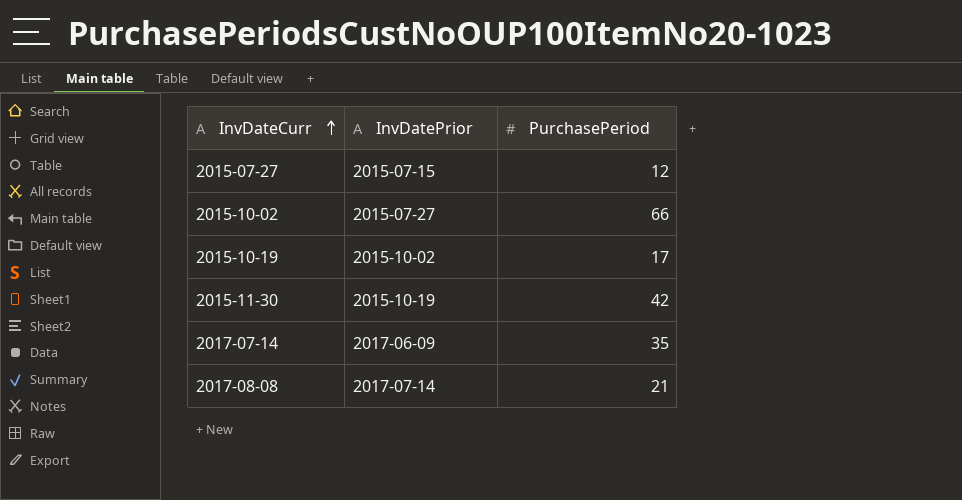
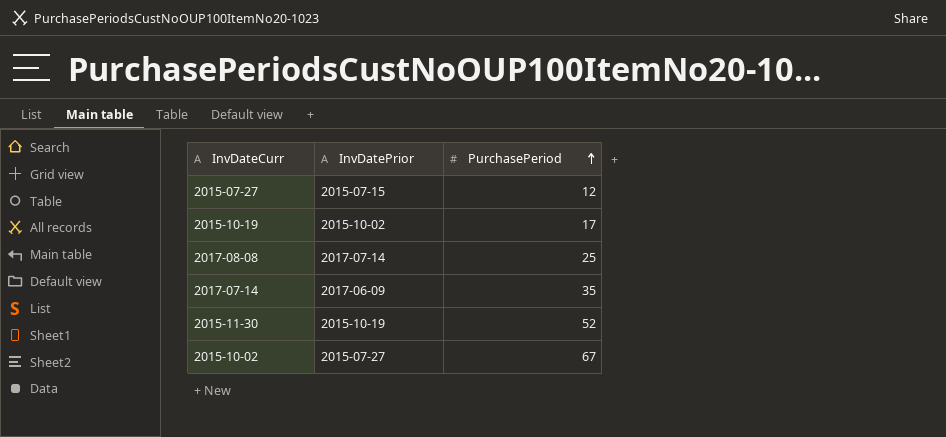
row order: InvDateCurr ascending -> PurchasePeriod ascending
2017-08-08 | PurchasePeriod: 21 -> 25
2015-11-30 | PurchasePeriod: 42 -> 52
2015-10-02 | PurchasePeriod: 66 -> 67

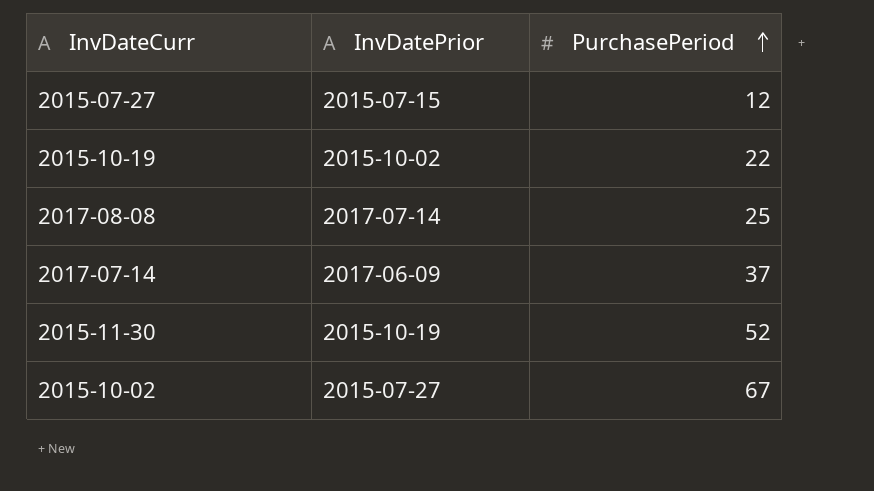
2015-10-19 | PurchasePeriod: 17 -> 22
2017-07-14 | PurchasePeriod: 35 -> 37

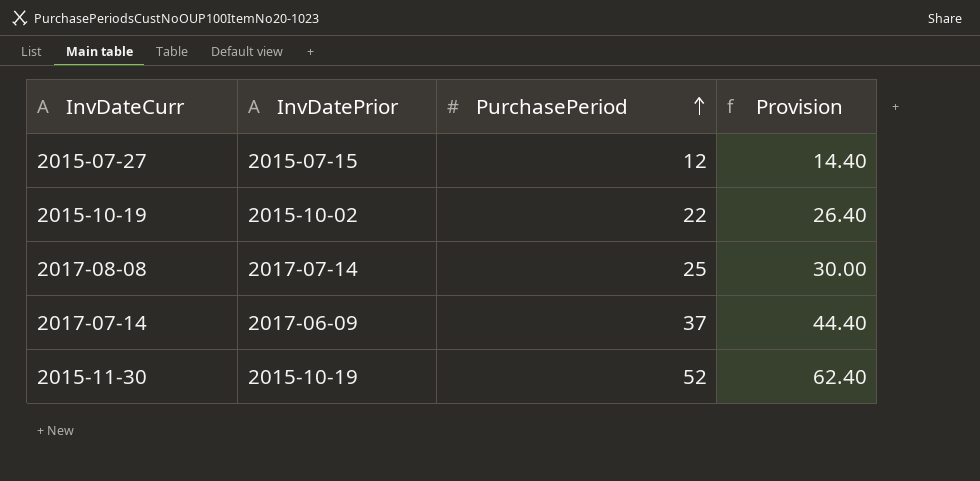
column Provision | formula: none -> [PurchasePeriod] * 1.2
row 2015-10-02: 2015-07-27 | 67 -> none

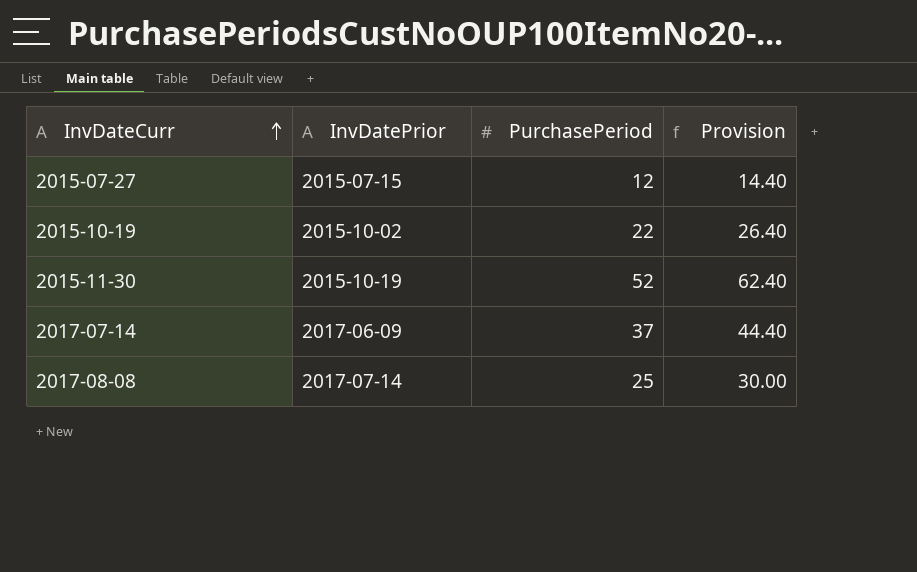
row order: PurchasePeriod ascending -> InvDateCurr ascending

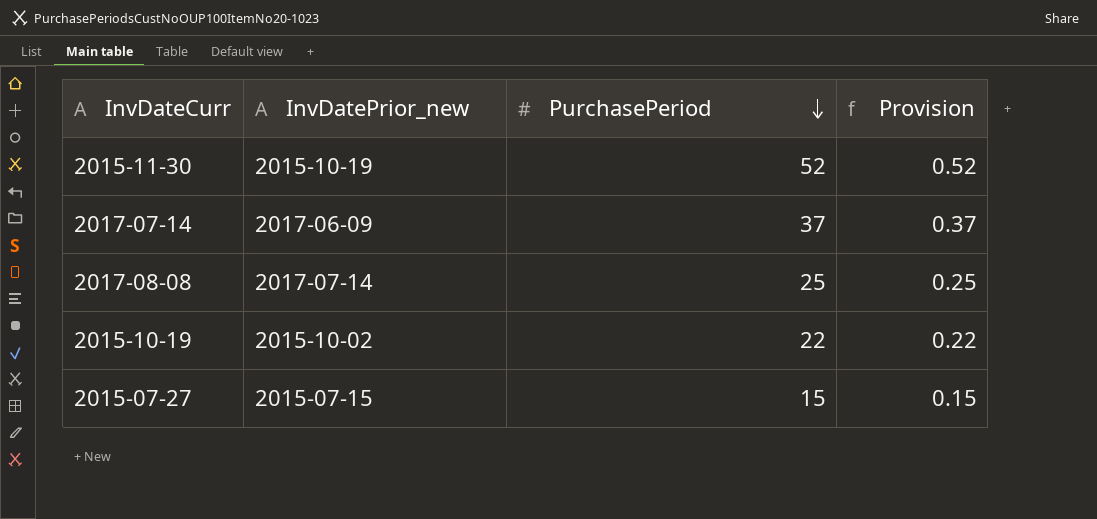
row order: InvDateCurr ascending -> PurchasePeriod descending
column name: InvDatePrior -> InvDatePrior_new
column Provision | formula: [PurchasePeriod] * 1.2 -> [PurchasePeriod] * 0.01
2015-07-27 | PurchasePeriod: 12 -> 15

